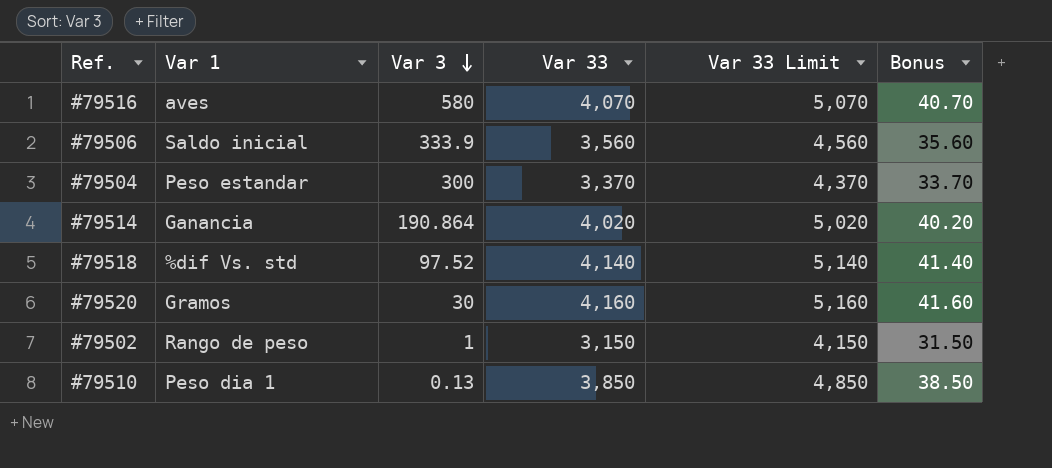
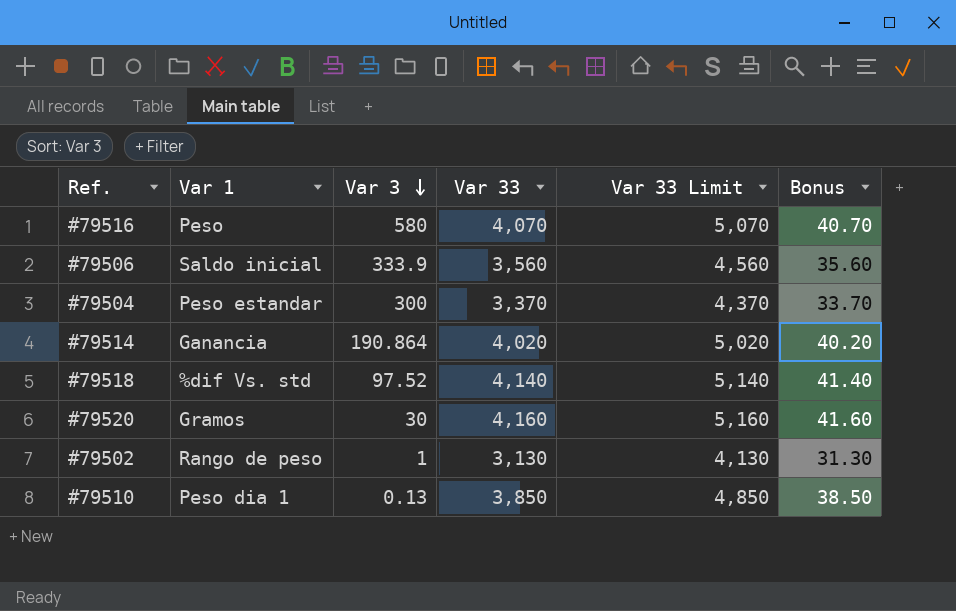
#79516 | Var 1: aves -> Peso
#79502 | Var 33: 3,150 -> 3,130
#79502 | Var 33 Limit: 4,150 -> 4,130
#79502 | Bonus: 31.50 -> 31.30

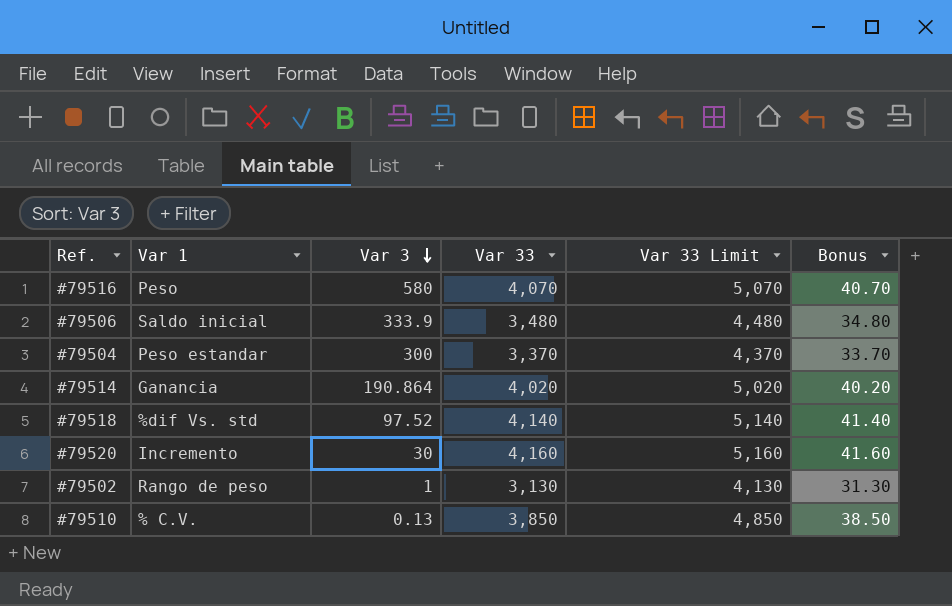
#79506 | Var 33: 3,560 -> 3,480
#79506 | Var 33 Limit: 4,560 -> 4,480
#79506 | Bonus: 35.60 -> 34.80
#79520 | Var 1: Gramos -> Incremento
#79510 | Var 1: Peso dia 1 -> % C.V.

